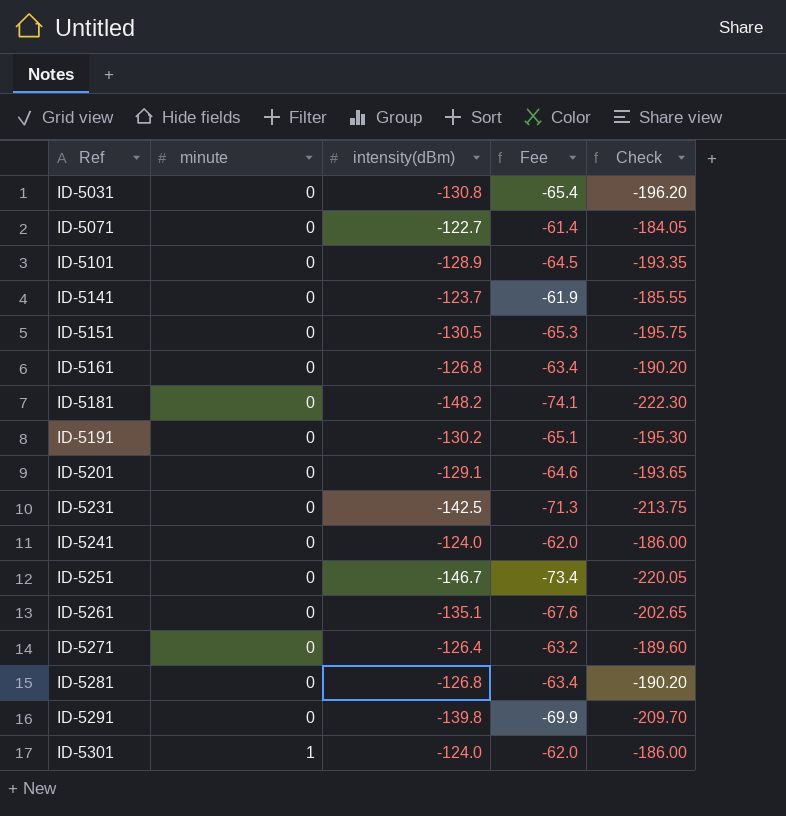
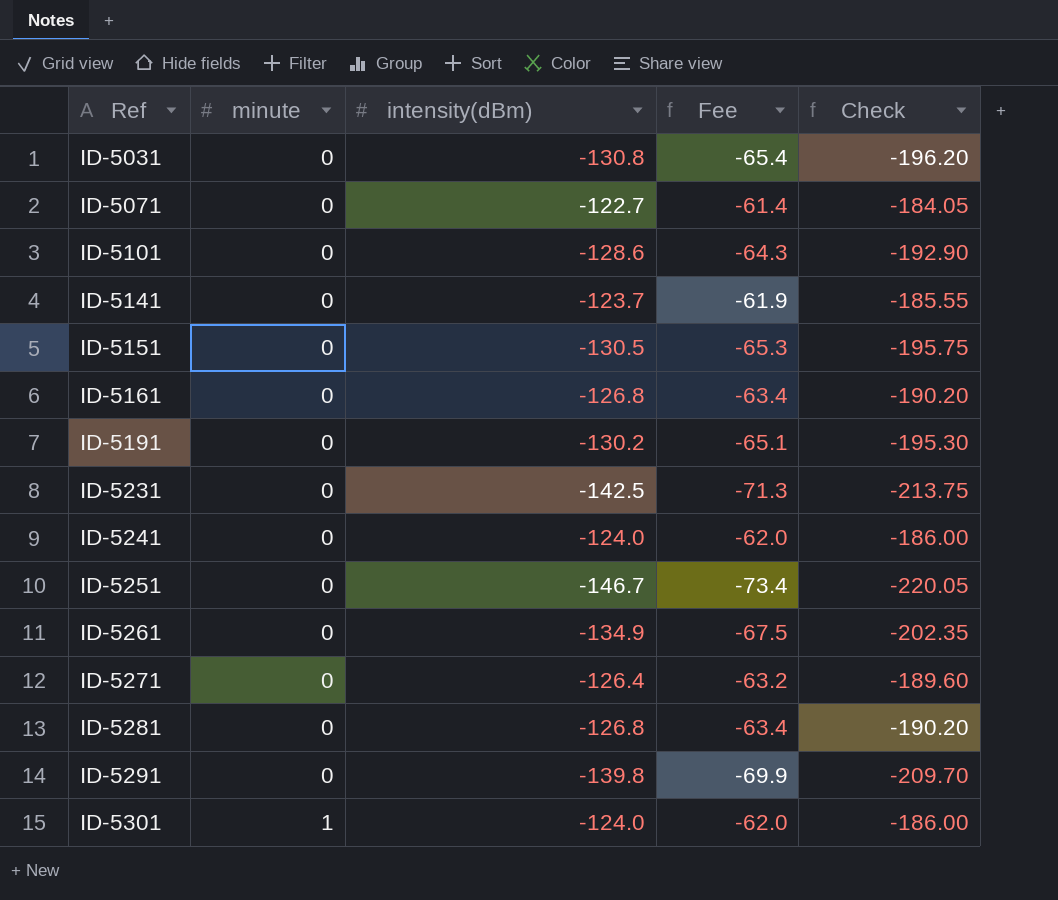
row ID-5181: 0 | -148.2 | -74.1 | -222.30 -> none
row ID-5201: 0 | -129.1 | -64.6 | -193.65 -> none
ID-5101 | intensity(dBm): -128.9 -> -128.6
ID-5101 | Fee: -64.5 -> -64.3
ID-5101 | Check: -193.35 -> -192.90
ID-5261 | intensity(dBm): -135.1 -> -134.9
ID-5261 | Fee: -67.6 -> -67.5
ID-5261 | Check: -202.65 -> -202.35

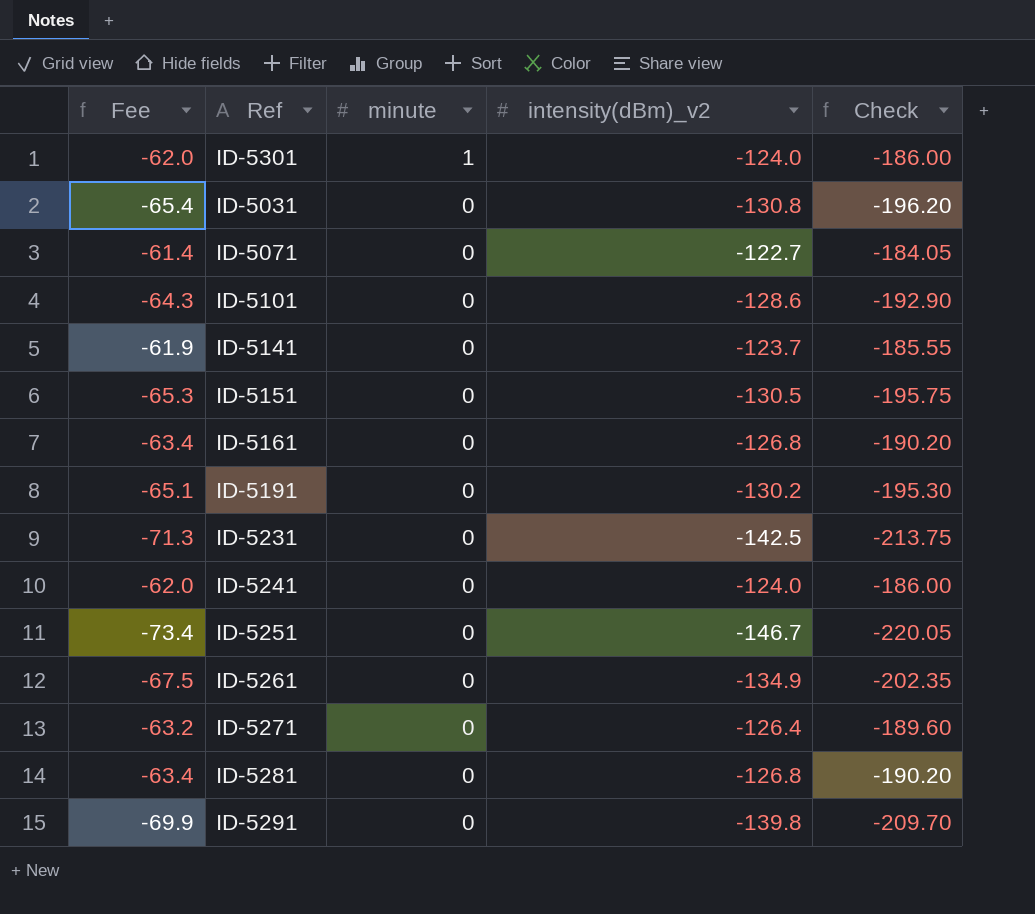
row order: Ref ascending -> minute descending
column Fee | position: 4 -> 1
column name: intensity(dBm) -> intensity(dBm)_v2

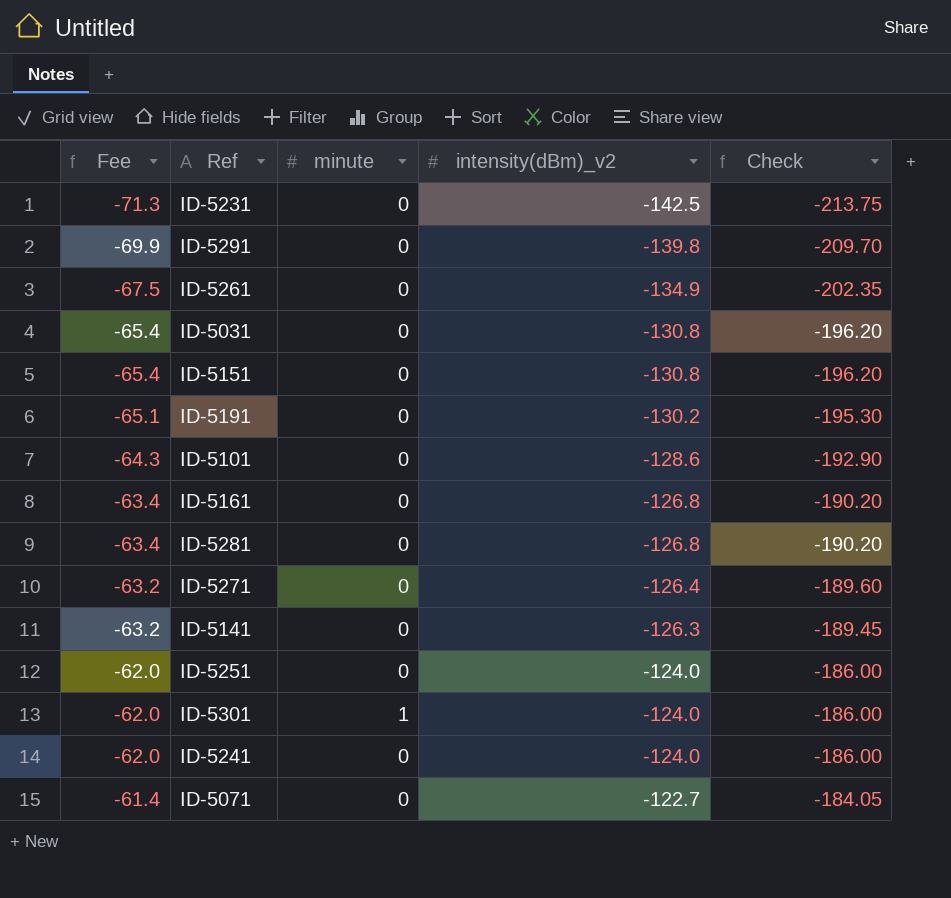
row order: minute descending -> Fee ascending
ID-5151 | Fee: -65.3 -> -65.4
ID-5151 | intensity(dBm)_v2: -130.5 -> -130.8
ID-5151 | Check: -195.75 -> -196.20
ID-5141 | Fee: -61.9 -> -63.2
ID-5141 | intensity(dBm)_v2: -123.7 -> -126.3
ID-5141 | Check: -185.55 -> -189.45
ID-5251 | Fee: -73.4 -> -62.0
ID-5251 | intensity(dBm)_v2: -146.7 -> -124.0
ID-5251 | Check: -220.05 -> -186.00

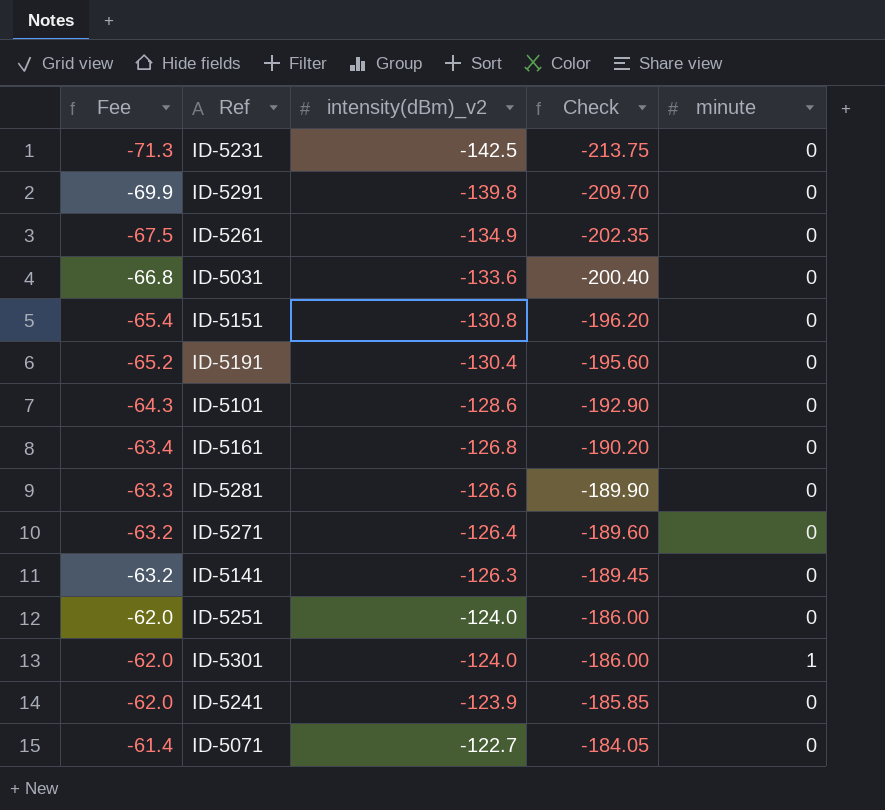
column minute | position: 3 -> 5
ID-5031 | Fee: -65.4 -> -66.8
ID-5031 | intensity(dBm)_v2: -130.8 -> -133.6
ID-5031 | Check: -196.20 -> -200.40
ID-5191 | Fee: -65.1 -> -65.2
ID-5191 | intensity(dBm)_v2: -130.2 -> -130.4
ID-5191 | Check: -195.30 -> -195.60
ID-5281 | Fee: -63.4 -> -63.3
ID-5281 | intensity(dBm)_v2: -126.8 -> -126.6
ID-5281 | Check: -190.20 -> -189.90
ID-5241 | intensity(dBm)_v2: -124.0 -> -123.9
ID-5241 | Check: -186.00 -> -185.85

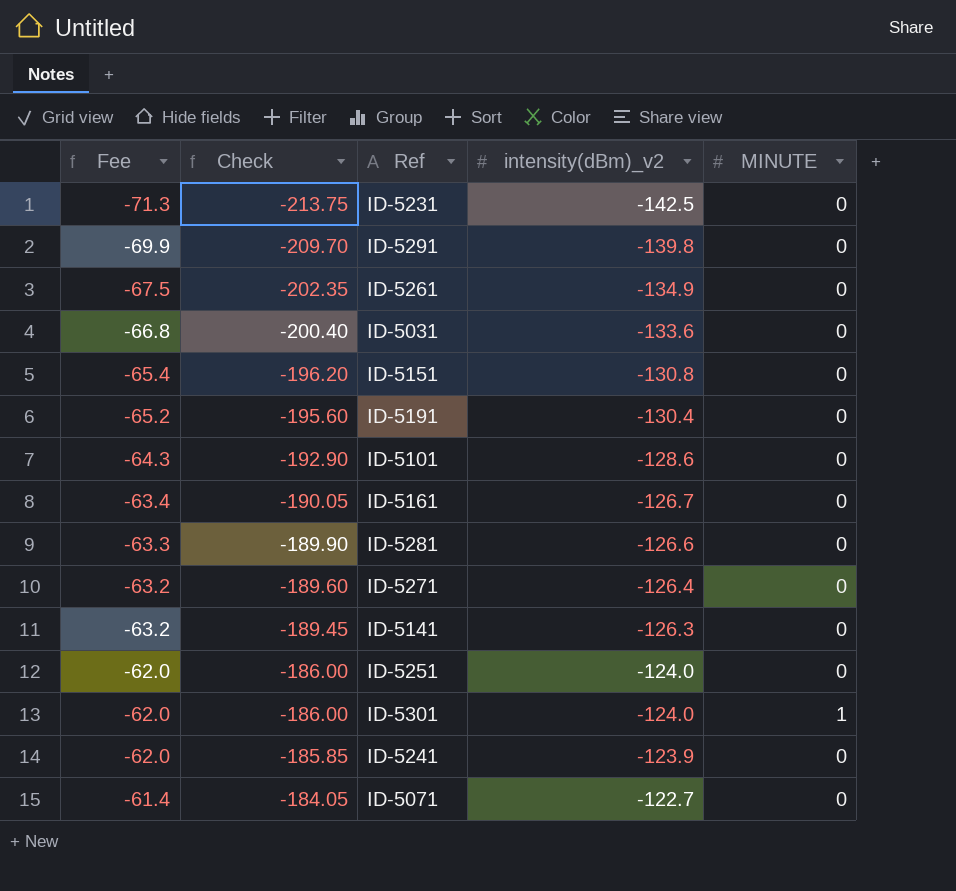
column Check | position: 4 -> 2
column name: minute -> MINUTE
ID-5161 | Check: -190.20 -> -190.05
ID-5161 | intensity(dBm)_v2: -126.8 -> -126.7

